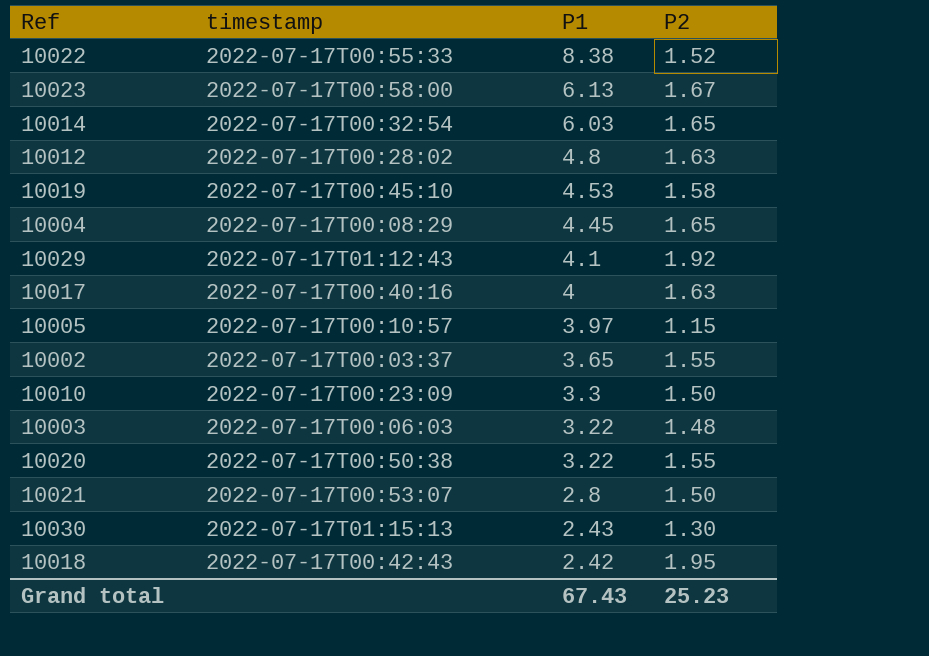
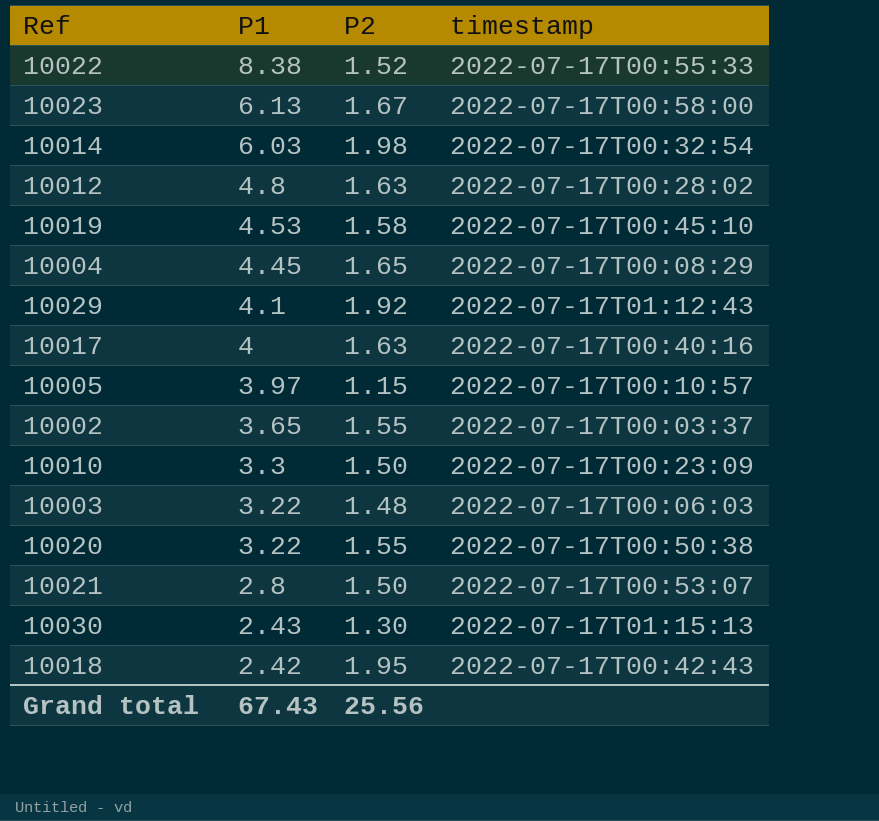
column timestamp | position: 2 -> 4
10014 | P2: 1.65 -> 1.98
Grand total | P2: 25.23 -> 25.56

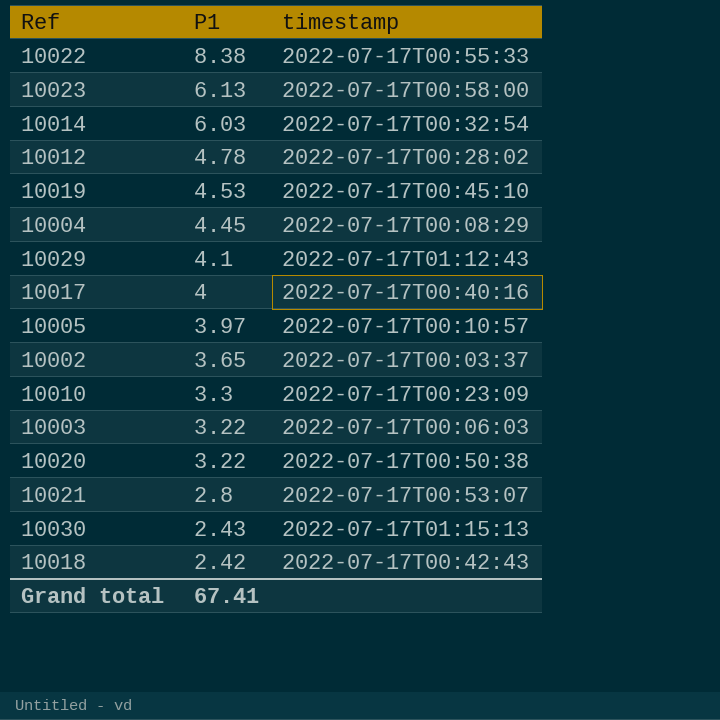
column P2 | position: 3 -> none
10012 | P1: 4.8 -> 4.78
Grand total | P1: 67.43 -> 67.41

